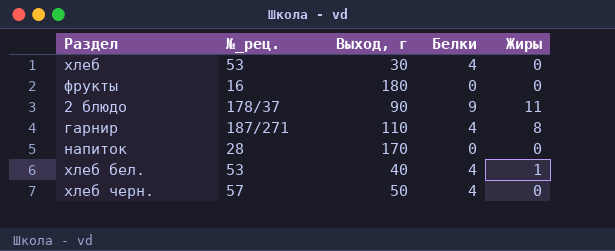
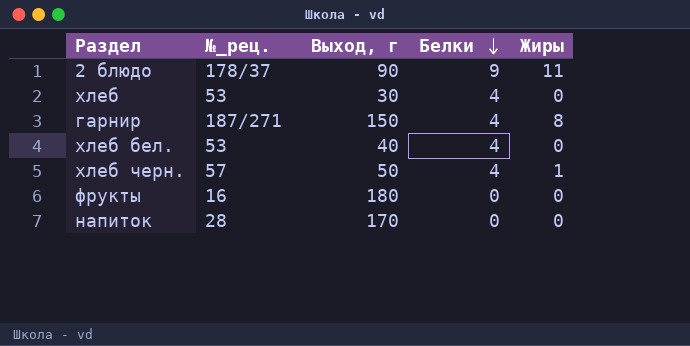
row order: none -> Белки descending
гарнир | Выход, г: 110 -> 150
хлеб бел. | Жиры: 1 -> 0
хлеб черн. | Жиры: 0 -> 1

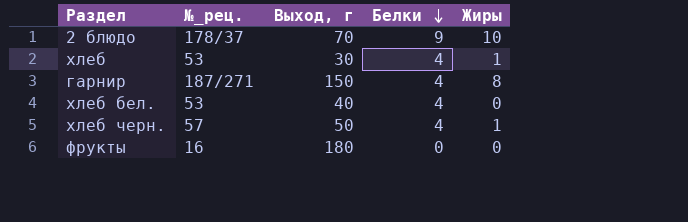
row напиток: 28 | 170 | 0 | 0 -> none
2 блюдо | Выход, г: 90 -> 70
2 блюдо | Жиры: 11 -> 10
хлеб | Жиры: 0 -> 1

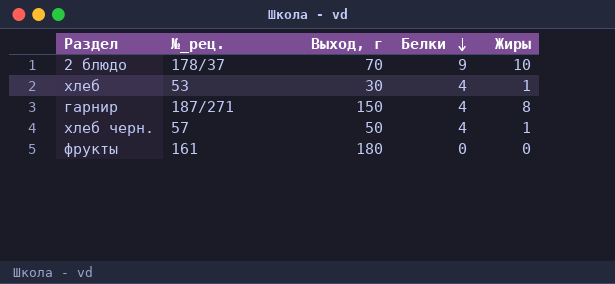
row хлеб бел.: 53 | 40 | 4 | 0 -> none
фрукты | №_рец.: 16 -> 161

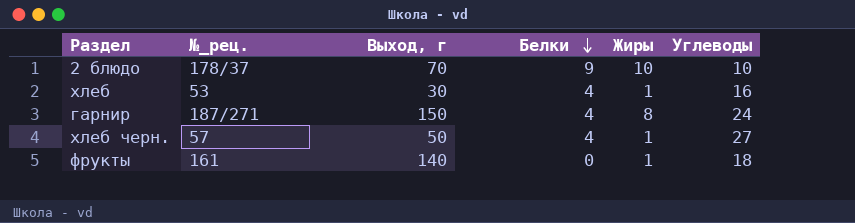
column Углеводы | position: none -> 6
фрукты | Выход, г: 180 -> 140
фрукты | Жиры: 0 -> 1

